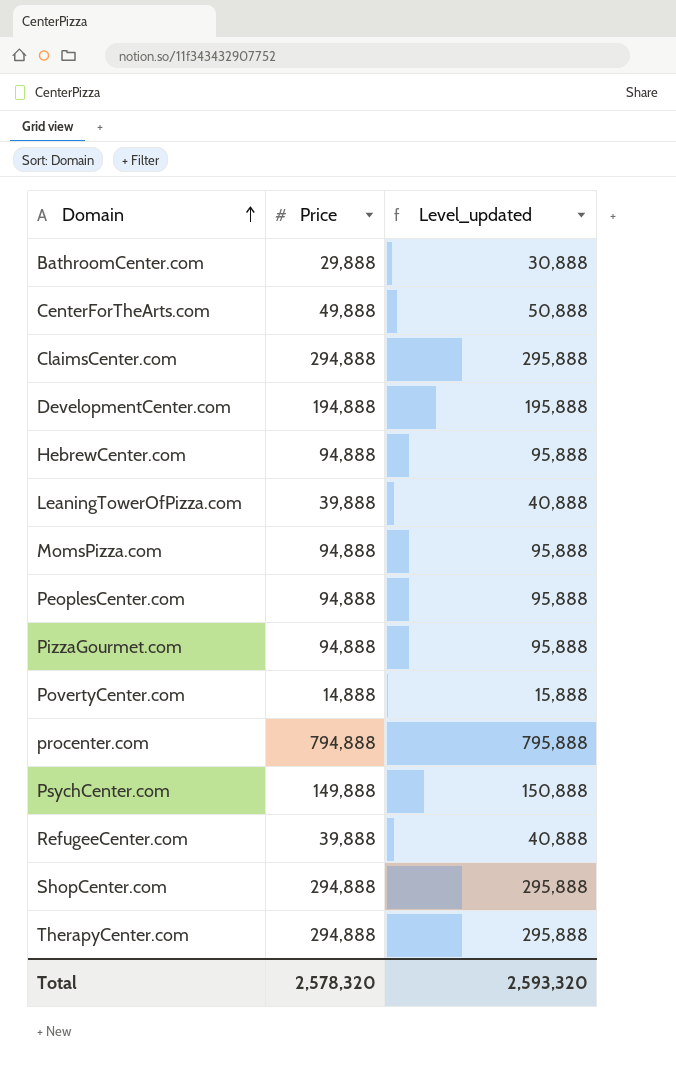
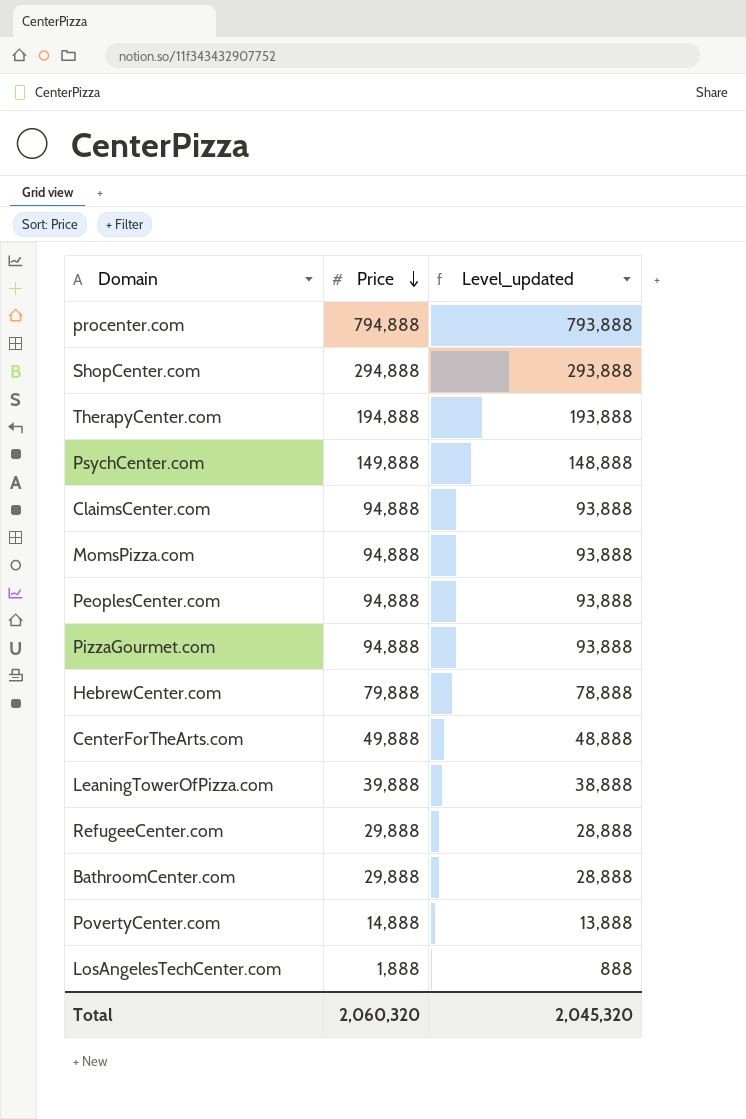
row order: Domain ascending -> Price descending
column Level_updated | formula: [Price] + 1000 -> [Price] - 1000
row DevelopmentCenter.com: 194,888 | 195,888 -> none
TherapyCenter.com | Price: 294,888 -> 194,888
ClaimsCenter.com | Price: 294,888 -> 94,888
HebrewCenter.com | Price: 94,888 -> 79,888
RefugeeCenter.com | Price: 39,888 -> 29,888
row LosAngelesTechCenter.com: none -> 1,888 | 888
Total | Price: 2,578,320 -> 2,060,320
Total | Level_updated: 2,593,320 -> 2,045,320

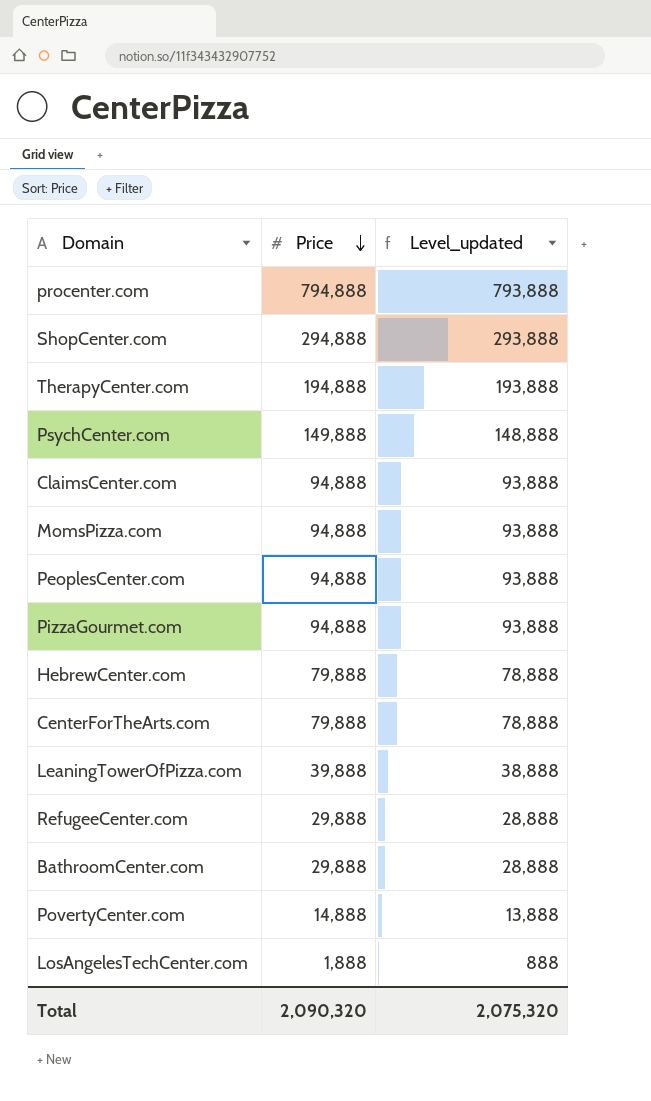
CenterForTheArts.com | Price: 49,888 -> 79,888
CenterForTheArts.com | Level_updated: 48,888 -> 78,888
Total | Price: 2,060,320 -> 2,090,320
Total | Level_updated: 2,045,320 -> 2,075,320

